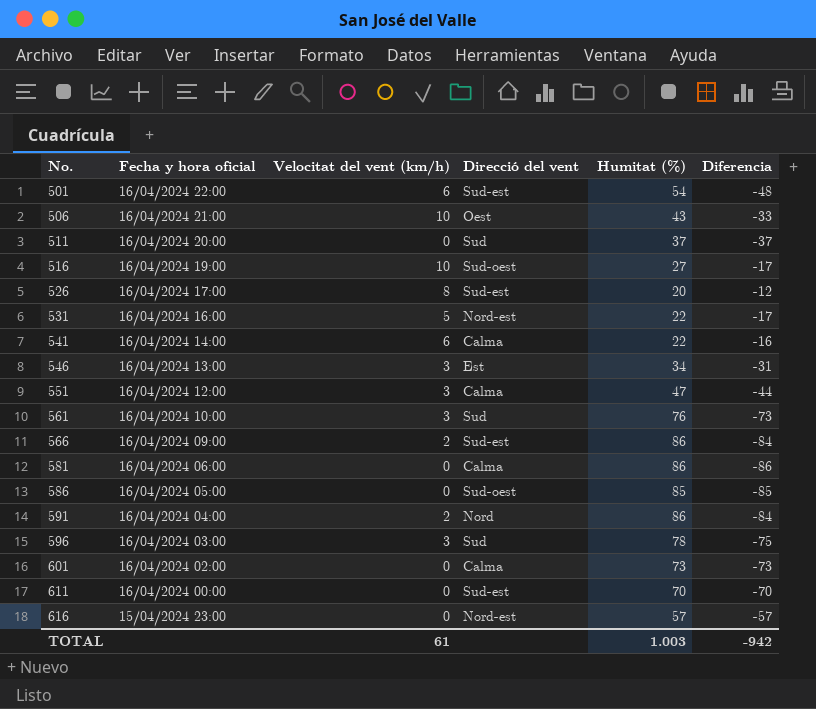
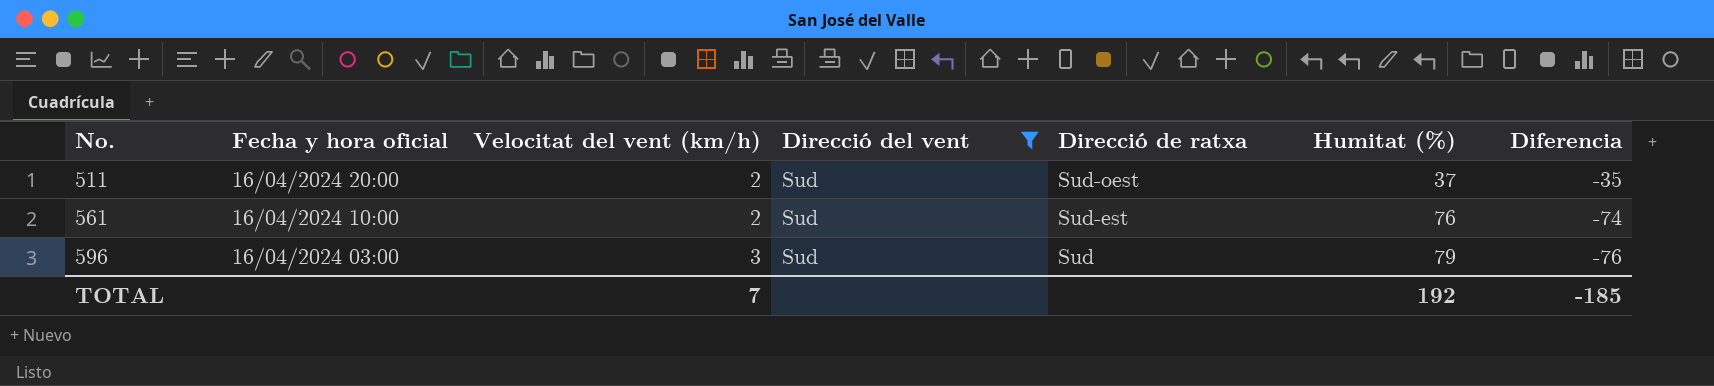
filter: none -> Direcció del vent = Sud
column Direcció de ratxa | position: none -> 5
511 | Velocitat del vent (km/h): 0 -> 2
511 | Diferencia: -37 -> -35
561 | Velocitat del vent (km/h): 3 -> 2
561 | Diferencia: -73 -> -74
596 | Humitat (%): 78 -> 79
596 | Diferencia: -75 -> -76
TOTAL | Velocitat del vent (km/h): 61 -> 7
TOTAL | Humitat (%): 1.003 -> 192
TOTAL | Diferencia: -942 -> -185

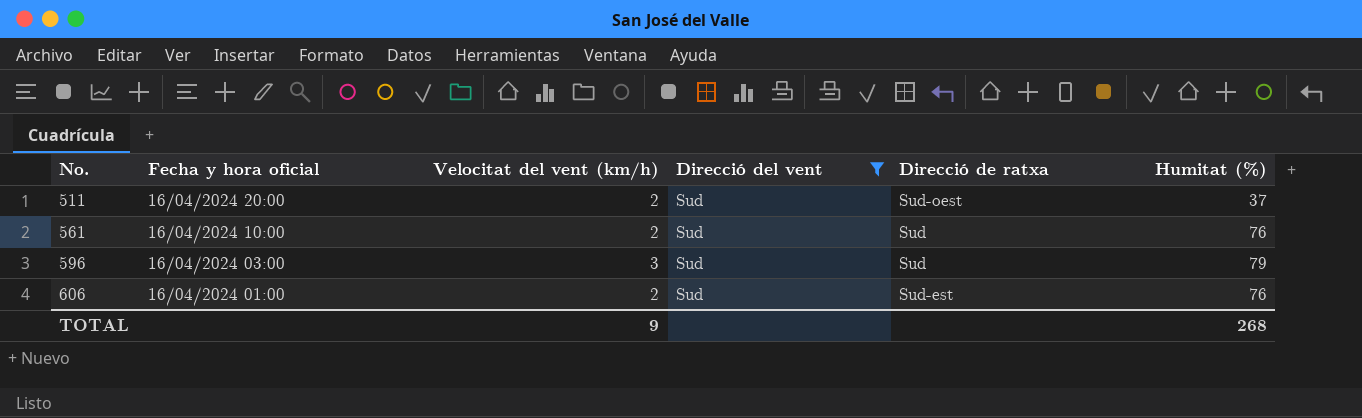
column Diferencia | formula: [Velocitat del vent (km/h)] - [Humitat (%)] -> none
561 | Direcció de ratxa: Sud-est -> Sud
row 606: none -> 16/04/2024 01:00 | 2 | Sud | Sud-est | 76
TOTAL | Velocitat del vent (km/h): 7 -> 9
TOTAL | Humitat (%): 192 -> 268

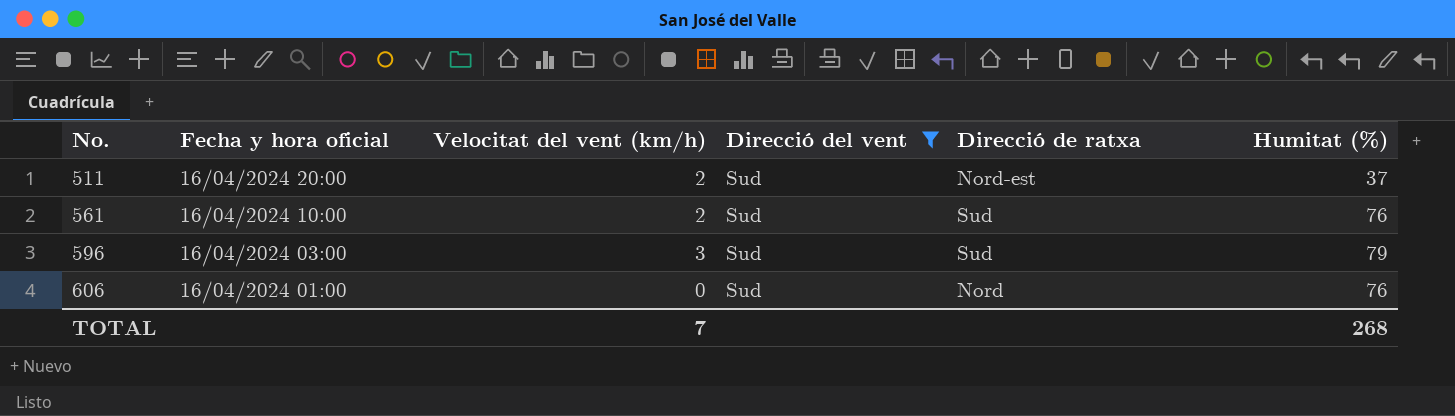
511 | Direcció de ratxa: Sud-oest -> Nord-est
606 | Velocitat del vent (km/h): 2 -> 0
606 | Direcció de ratxa: Sud-est -> Nord
TOTAL | Velocitat del vent (km/h): 9 -> 7

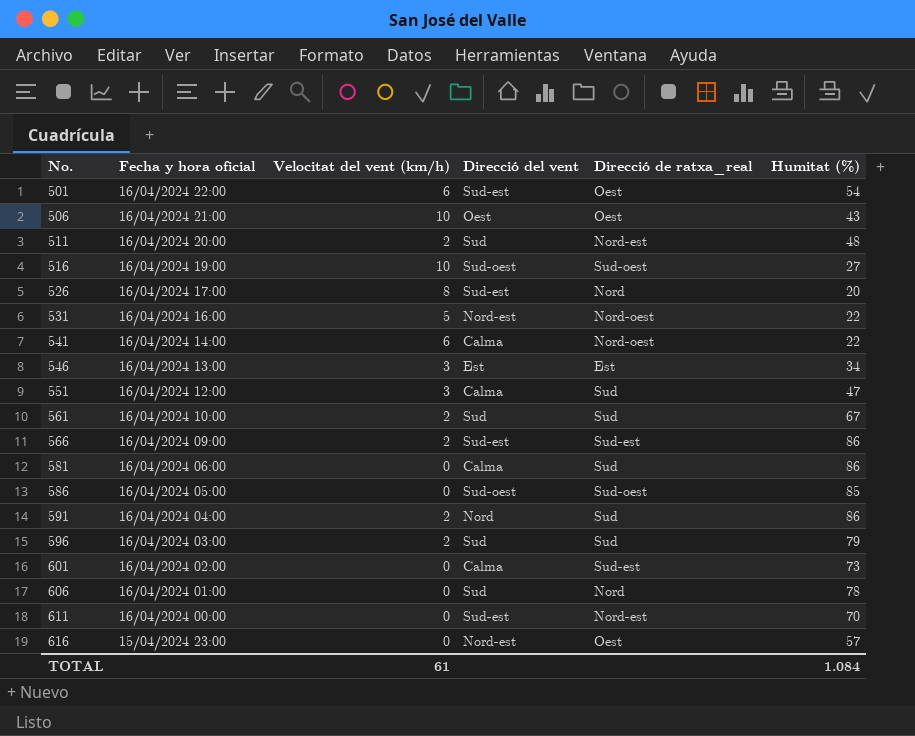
filter: Direcció del vent = Sud -> none
column name: Direcció de ratxa -> Direcció de ratxa_real
511 | Humitat (%): 37 -> 48
561 | Humitat (%): 76 -> 67
596 | Velocitat del vent (km/h): 3 -> 2
606 | Humitat (%): 76 -> 78
TOTAL | Velocitat del vent (km/h): 7 -> 61
TOTAL | Humitat (%): 268 -> 1.084

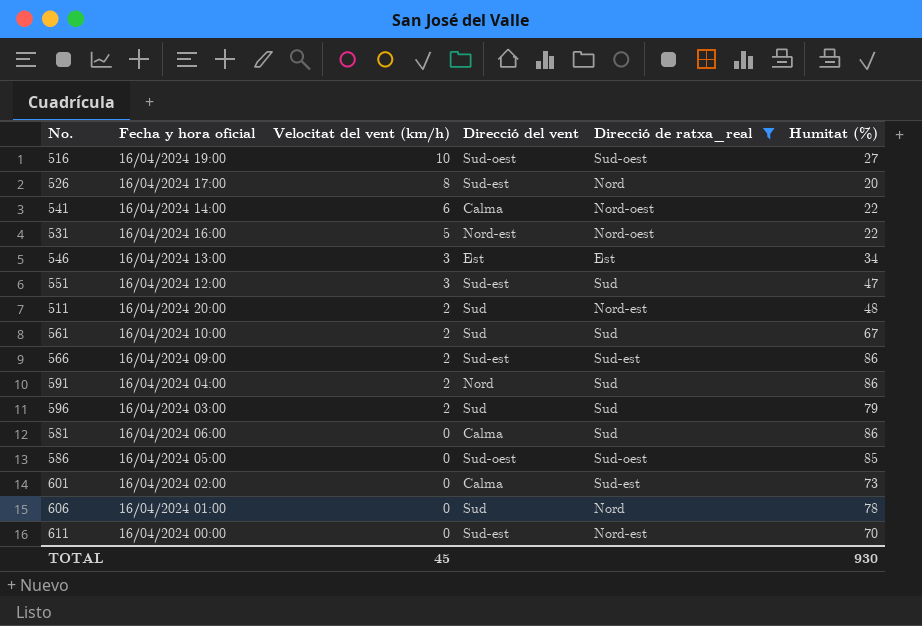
filter: none -> Direcció de ratxa_real != Oest
row order: No. ascending -> Velocitat del vent (km/h) descending
551 | Direcció del vent: Calma -> Sud-est
TOTAL | Velocitat del vent (km/h): 61 -> 45
TOTAL | Humitat (%): 1.084 -> 930

